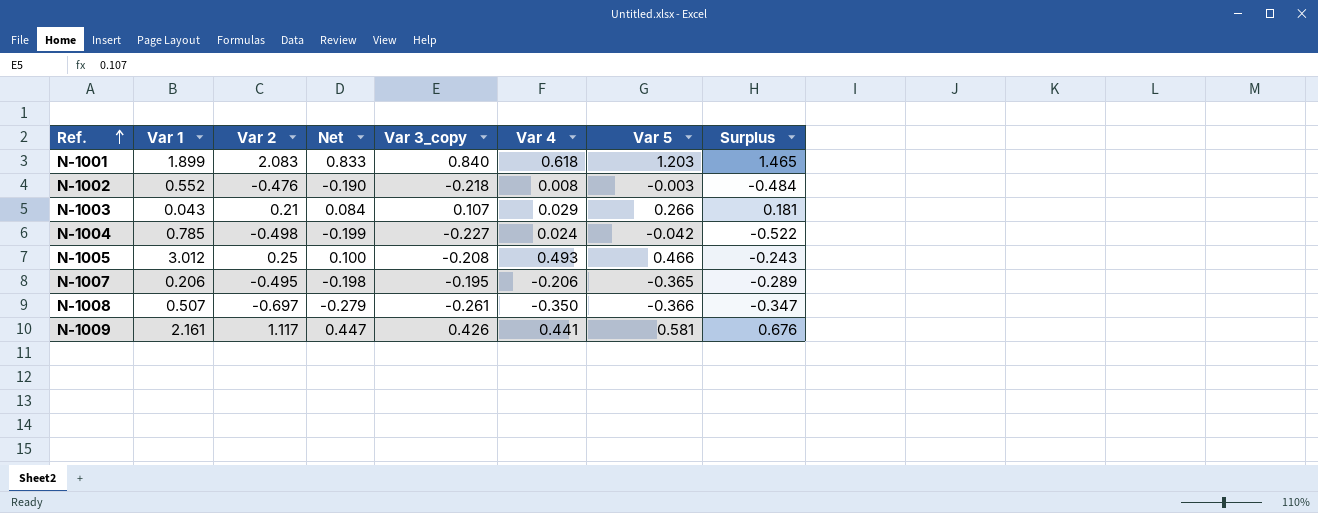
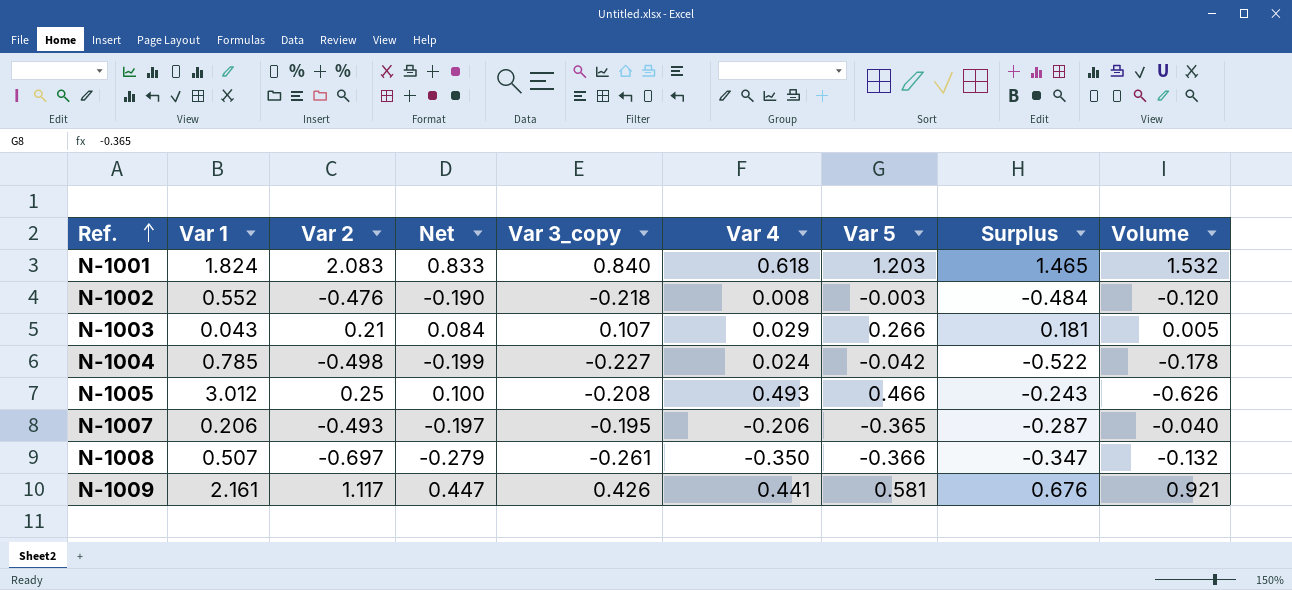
column Volume | formula: none -> [Var 1] * [Var 3_copy]
N-1001 | Var 1: 1.899 -> 1.824
N-1007 | Var 2: -0.495 -> -0.493
N-1007 | Net: -0.198 -> -0.197
N-1007 | Surplus: -0.289 -> -0.287

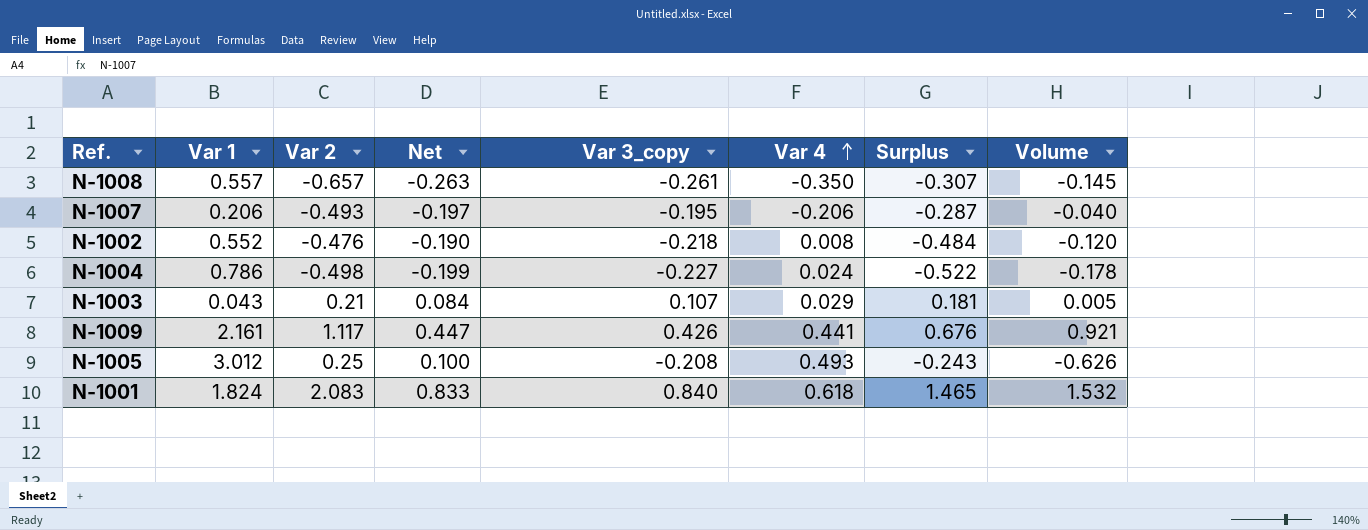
row order: Ref. ascending -> Var 4 ascending
column Var 5 | position: 7 -> none
N-1008 | Var 1: 0.507 -> 0.557
N-1008 | Var 2: -0.697 -> -0.657
N-1008 | Net: -0.279 -> -0.263
N-1008 | Surplus: -0.347 -> -0.307
N-1008 | Volume: -0.132 -> -0.145
N-1004 | Var 1: 0.785 -> 0.786

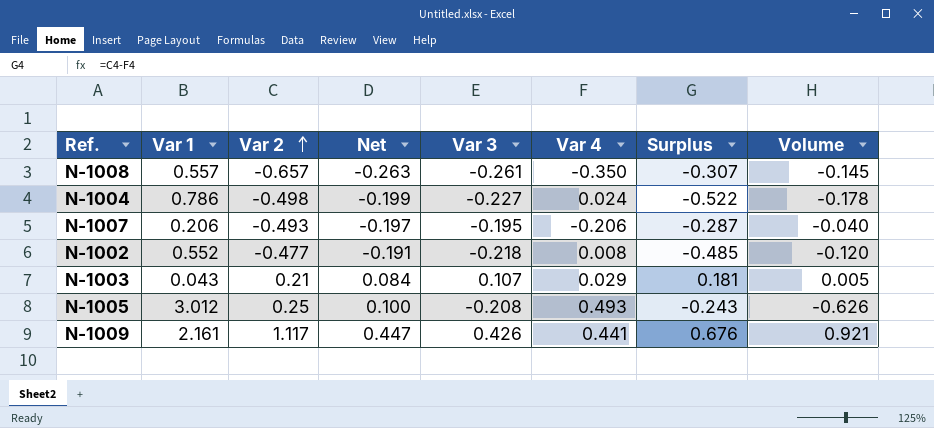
row order: Var 4 ascending -> Var 2 ascending
column name: Var 3_copy -> Var 3
row N-1001: 1.824 | 2.083 | 0.833 | 0.840 | 0.618 | 1.465 | 1.532 -> none
N-1002 | Var 2: -0.476 -> -0.477
N-1002 | Net: -0.190 -> -0.191
N-1002 | Surplus: -0.484 -> -0.485

